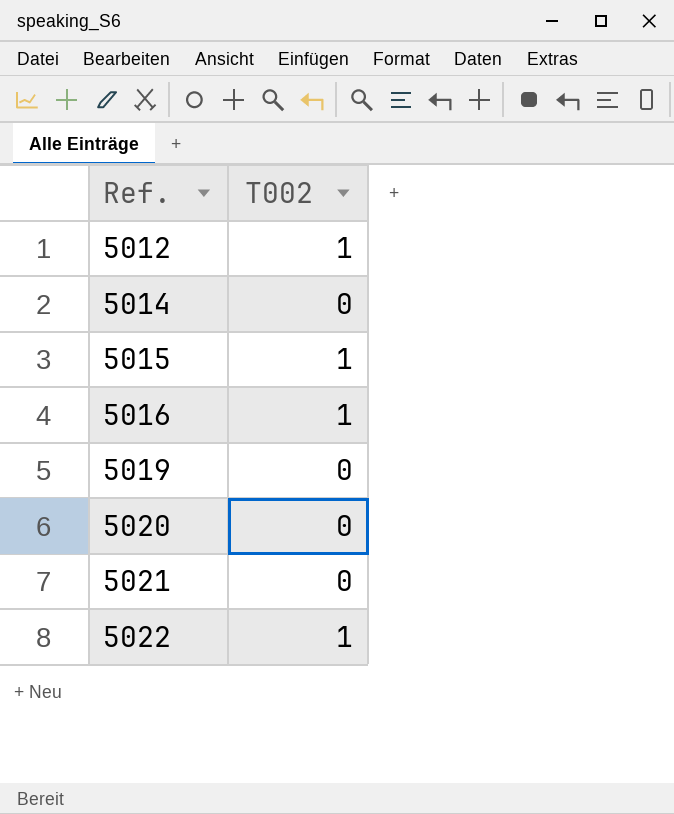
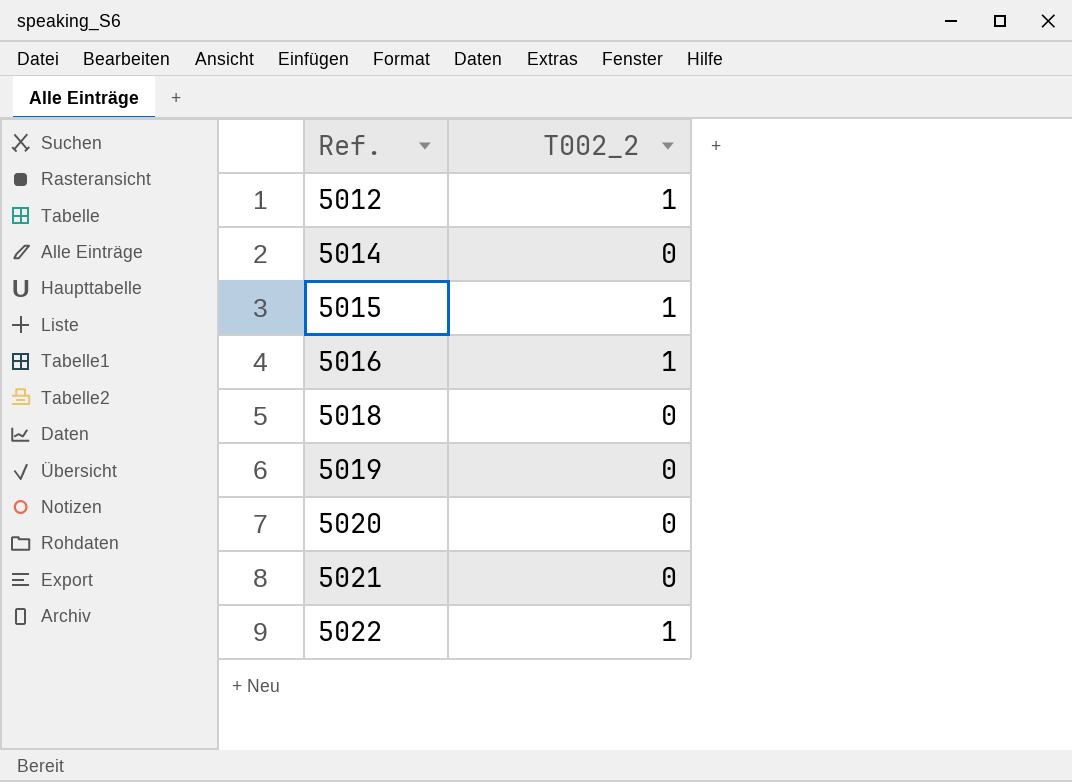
column name: T002 -> T002_2
row 5018: none -> 0

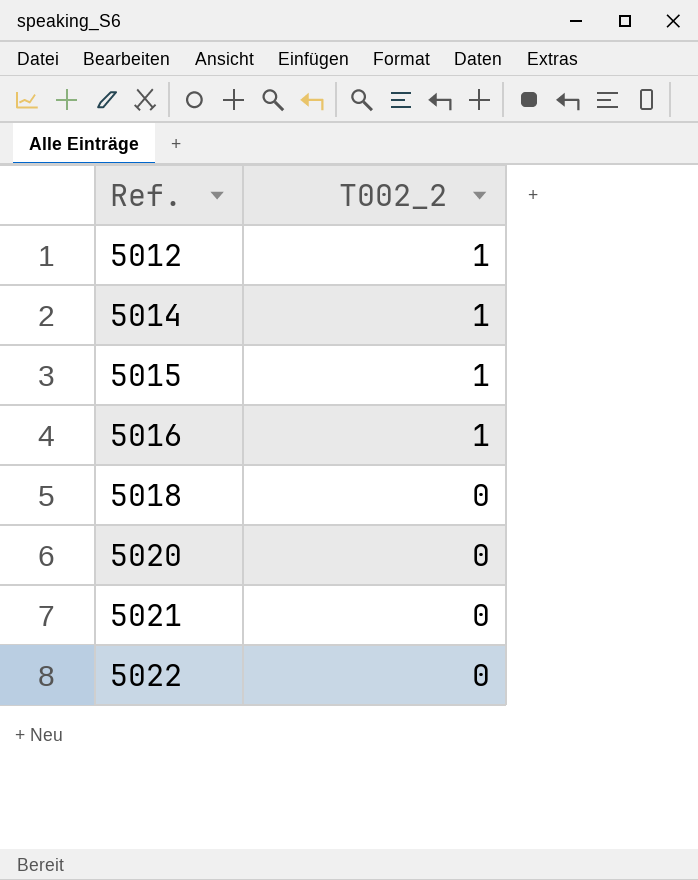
row 5019: 0 -> none
5014 | T002_2: 0 -> 1
5022 | T002_2: 1 -> 0

